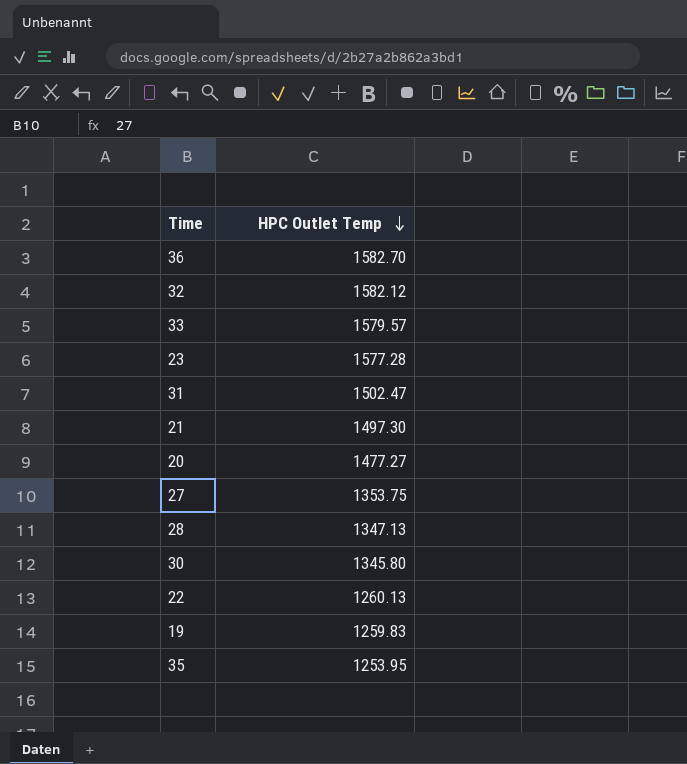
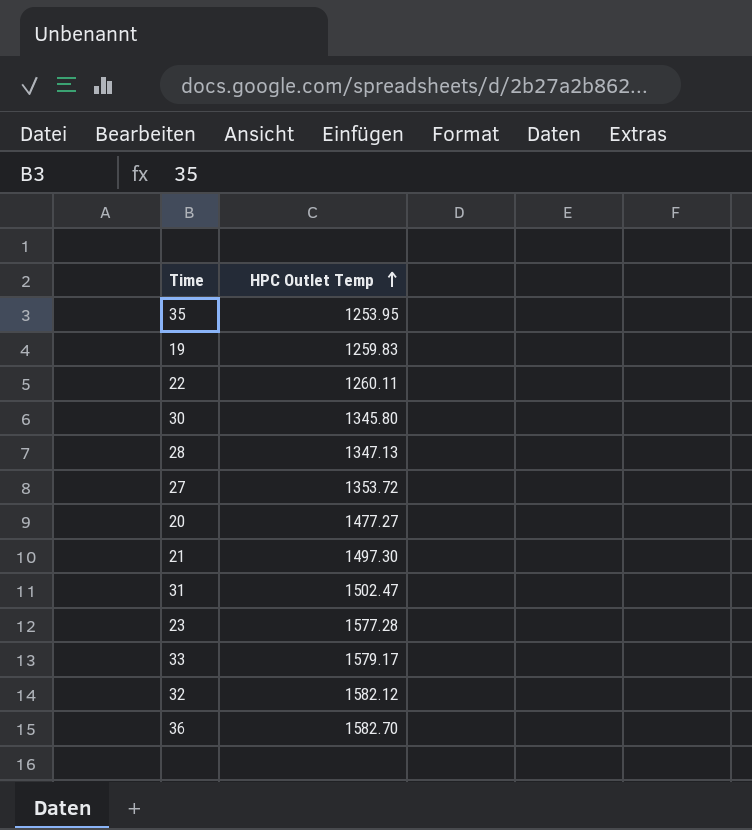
row order: HPC Outlet Temp descending -> HPC Outlet Temp ascending
22 | HPC Outlet Temp: 1260.13 -> 1260.11
27 | HPC Outlet Temp: 1353.75 -> 1353.72
33 | HPC Outlet Temp: 1579.57 -> 1579.17

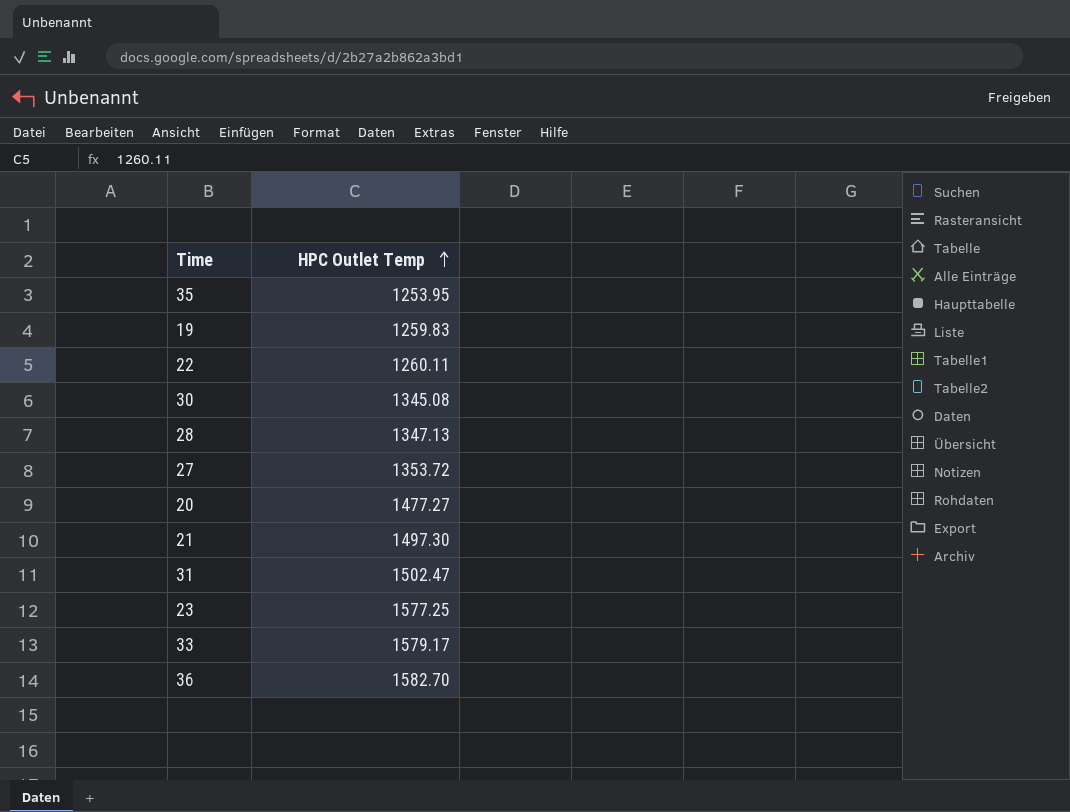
row 32: 1582.12 -> none
30 | HPC Outlet Temp: 1345.80 -> 1345.08
23 | HPC Outlet Temp: 1577.28 -> 1577.25

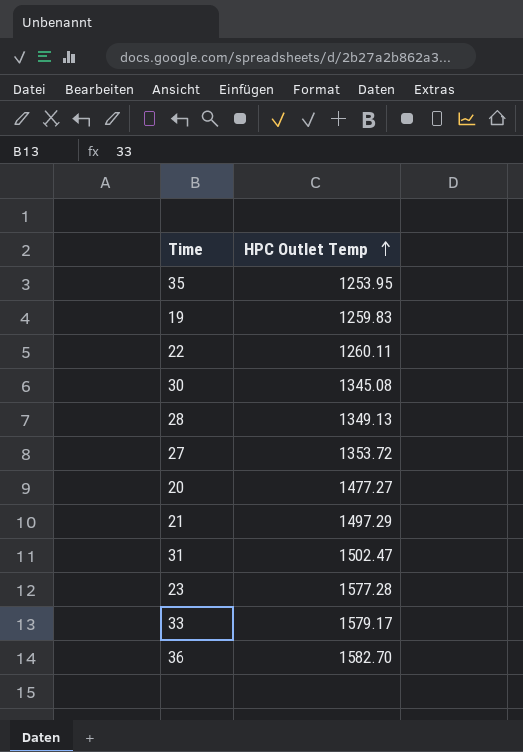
28 | HPC Outlet Temp: 1347.13 -> 1349.13
21 | HPC Outlet Temp: 1497.30 -> 1497.29
23 | HPC Outlet Temp: 1577.25 -> 1577.28

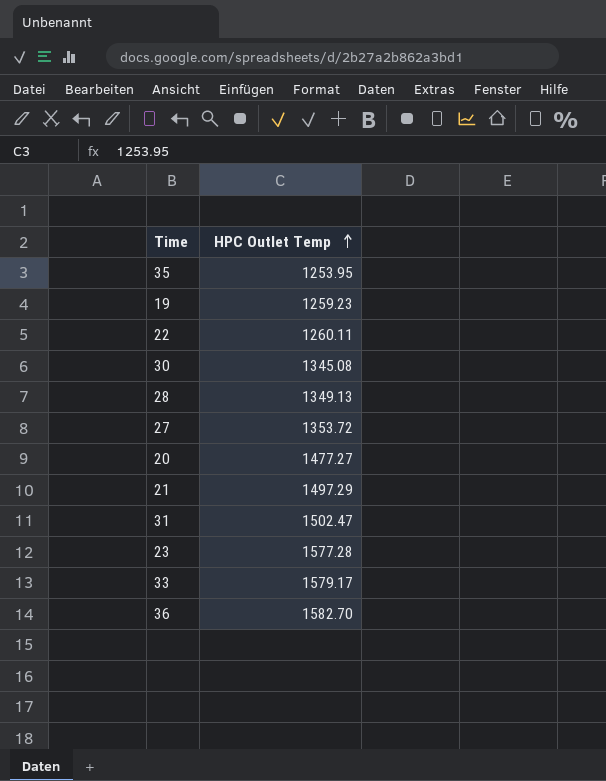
19 | HPC Outlet Temp: 1259.83 -> 1259.23

